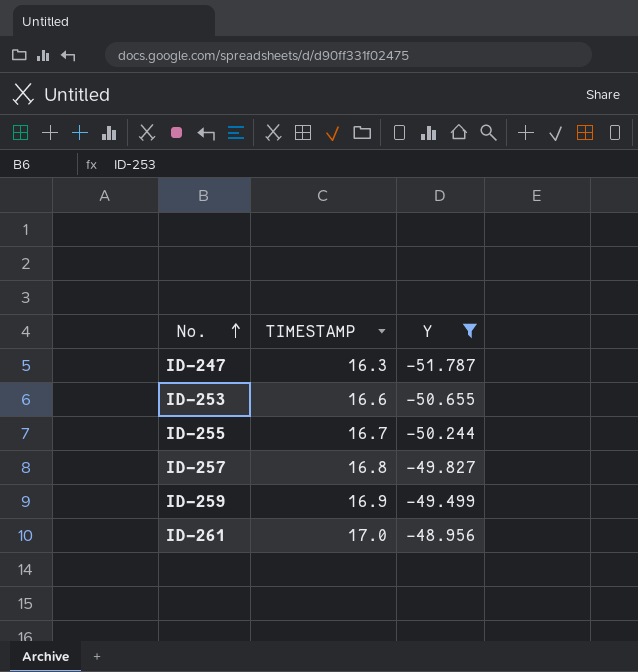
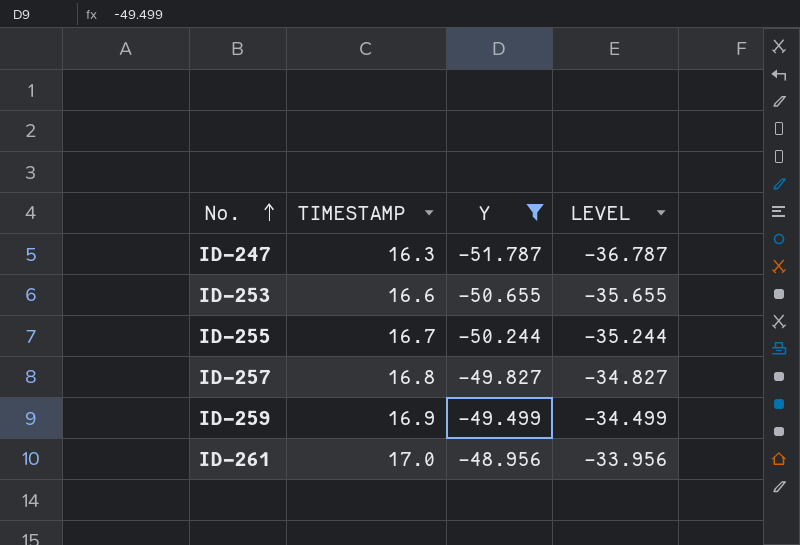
column LEVEL | formula: none -> [Y] + 15

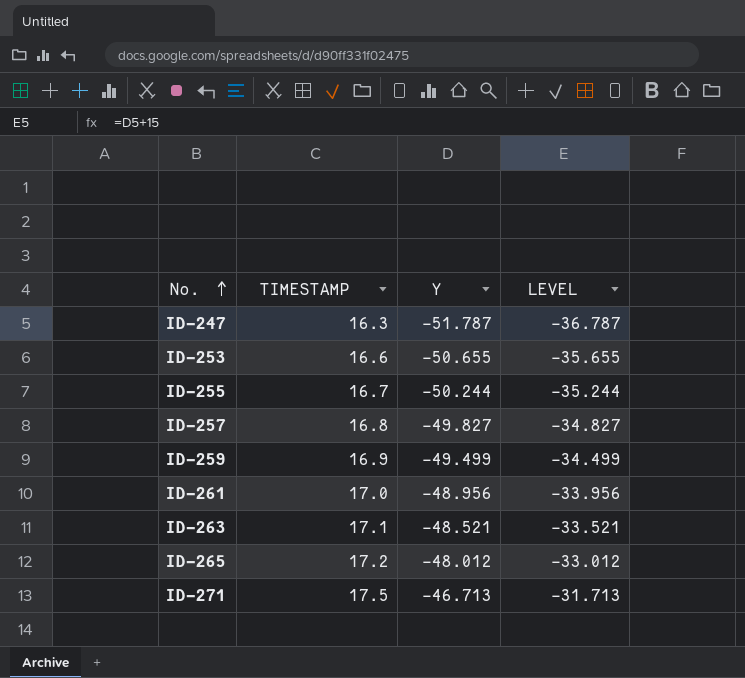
filter: Y <= -48.956 -> none

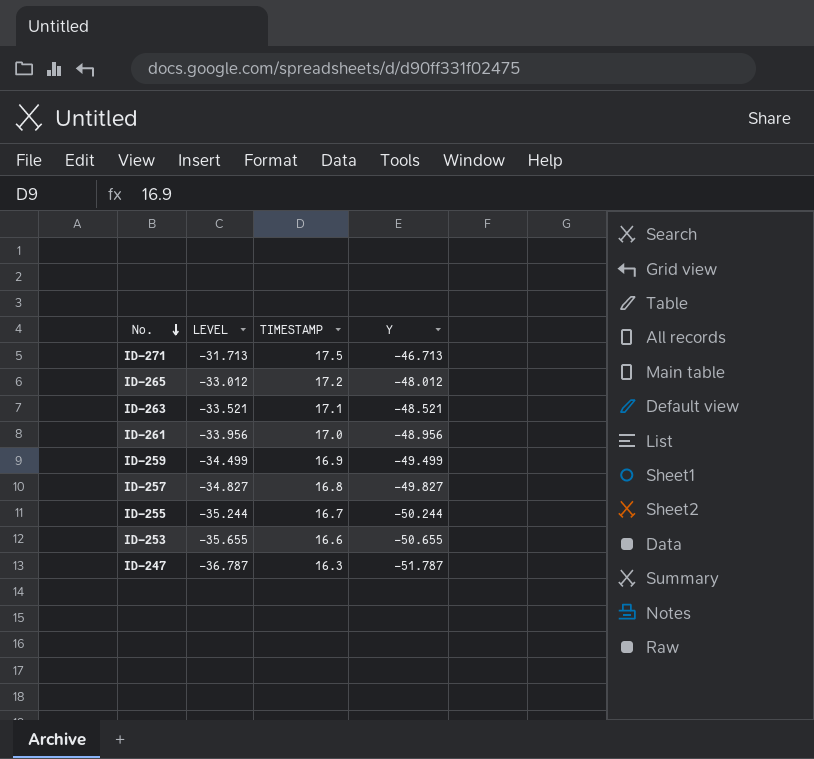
row order: No. ascending -> No. descending
column LEVEL | position: 4 -> 2

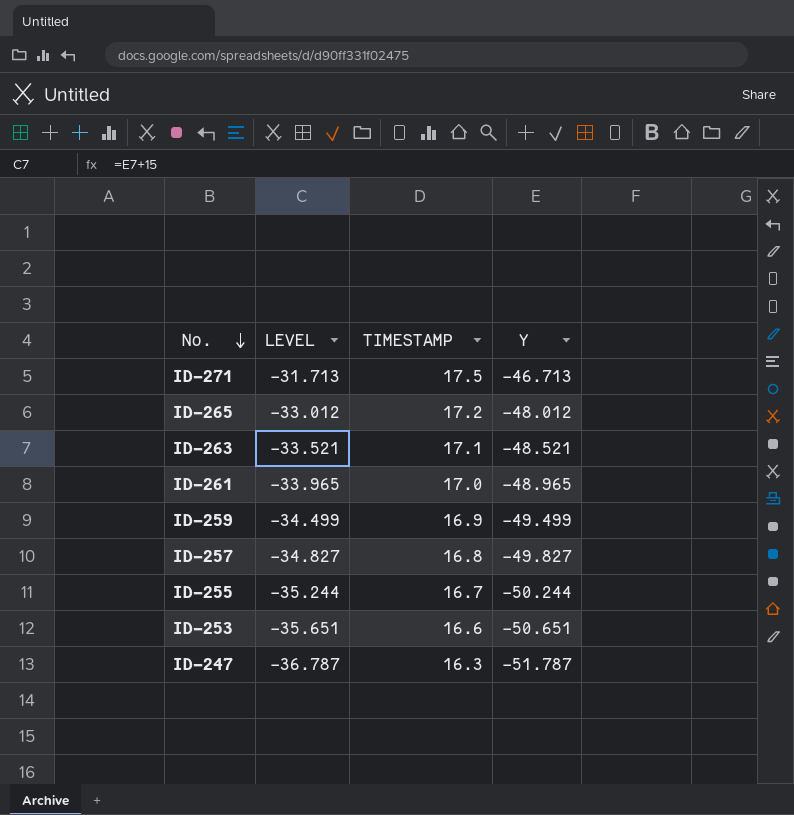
ID-261 | LEVEL: -33.956 -> -33.965
ID-261 | Y: -48.956 -> -48.965
ID-253 | LEVEL: -35.655 -> -35.651
ID-253 | Y: -50.655 -> -50.651

